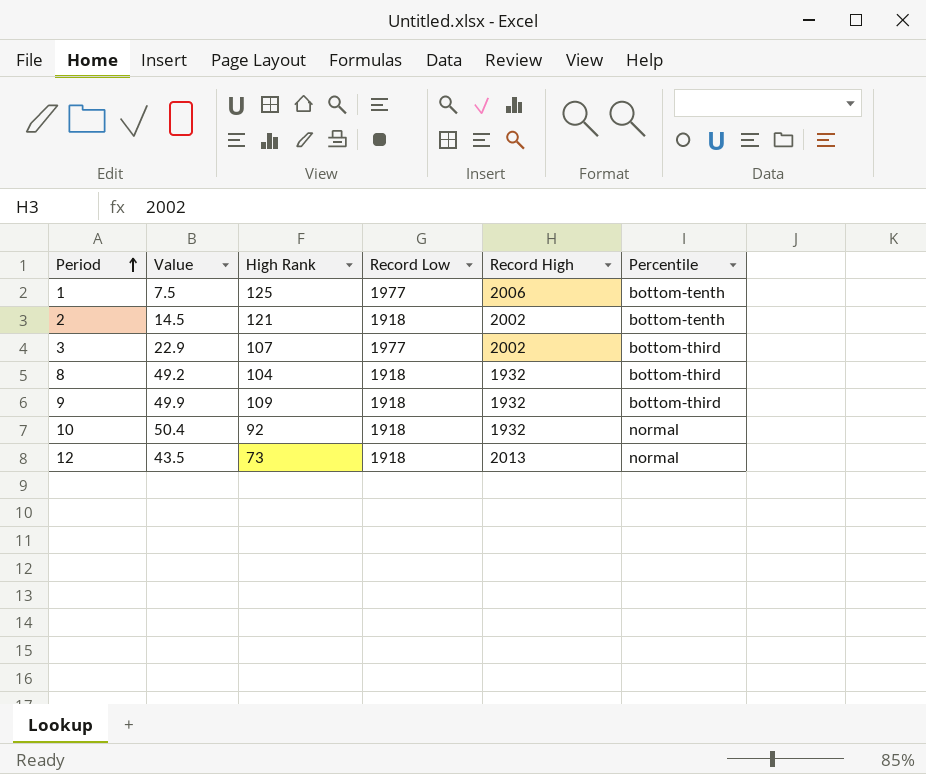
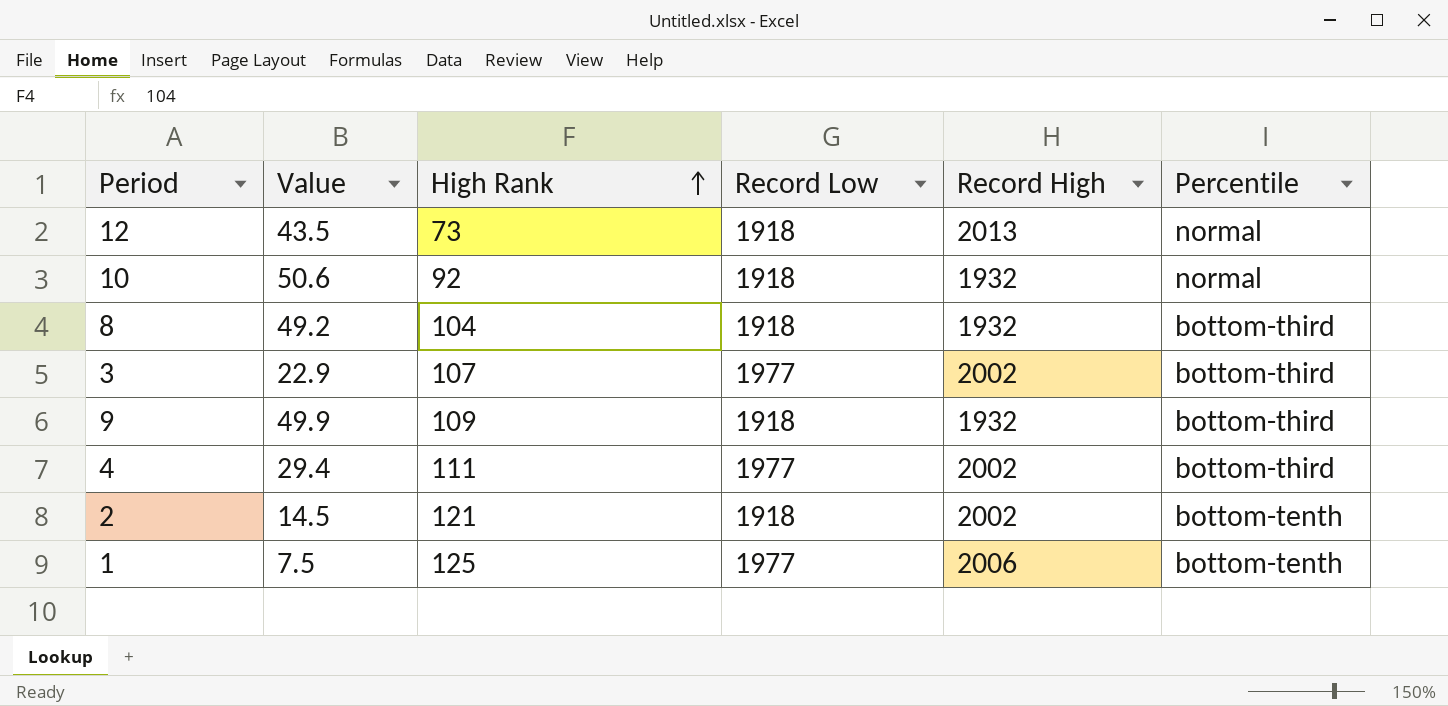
row order: Period ascending -> High Rank ascending
10 | Value: 50.4 -> 50.6
row 4: none -> 29.4 | 111 | 1977 | 2002 | bottom-third

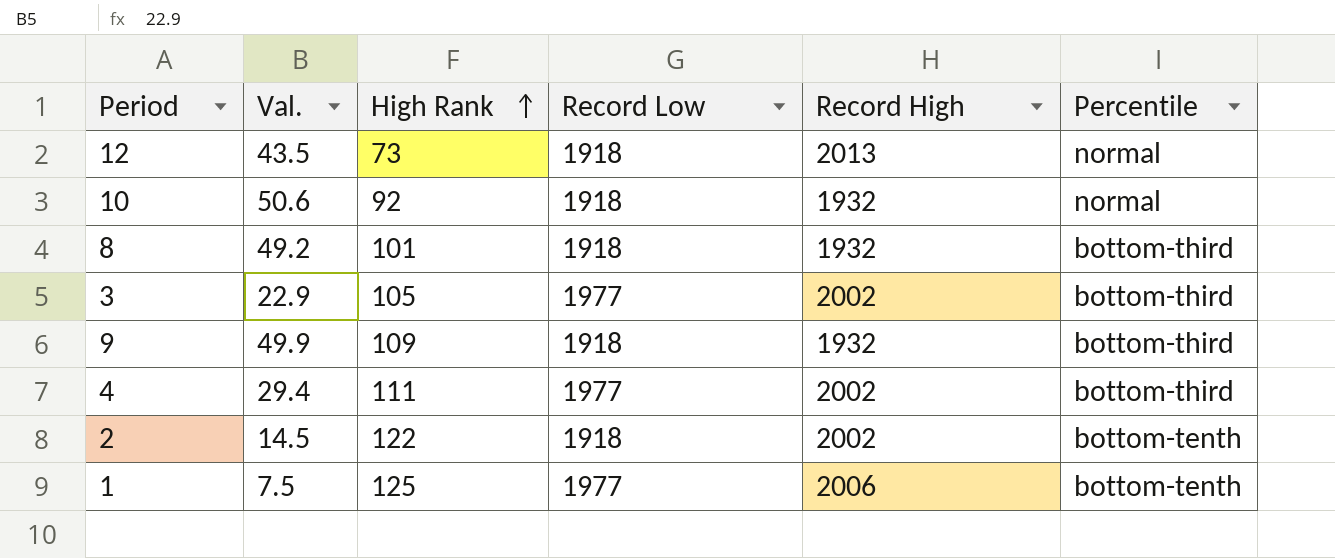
column name: Value -> Val.
8 | High Rank: 104 -> 101
3 | High Rank: 107 -> 105
2 | High Rank: 121 -> 122

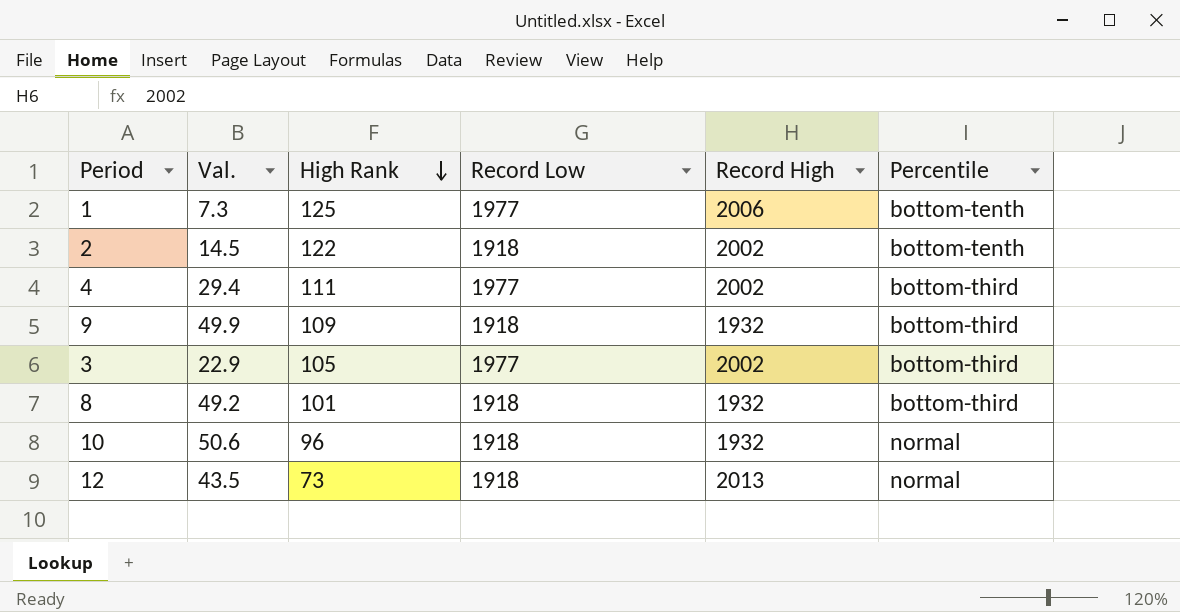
row order: High Rank ascending -> High Rank descending
1 | Val.: 7.5 -> 7.3
10 | High Rank: 92 -> 96

